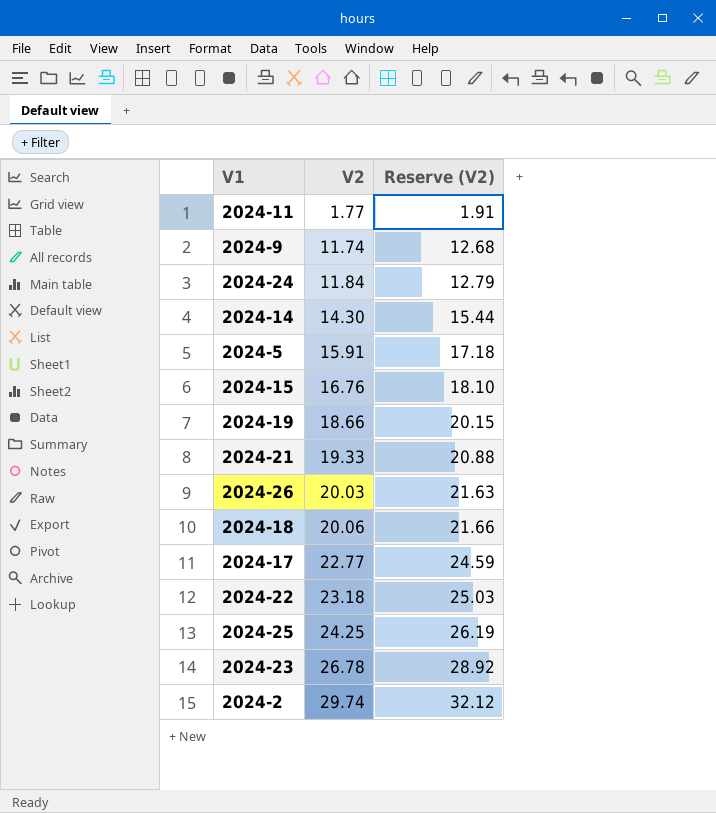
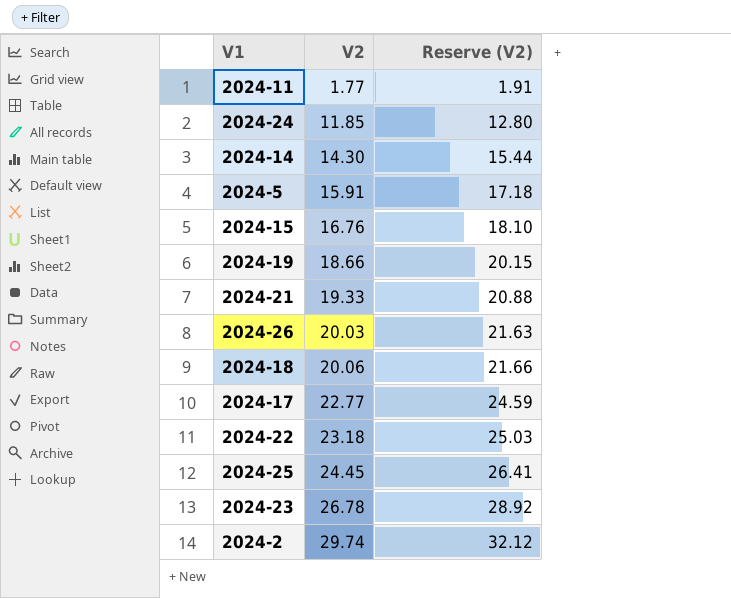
row 2024-9: 11.74 | 12.68 -> none
2024-24 | V2: 11.84 -> 11.85
2024-24 | Reserve (V2): 12.79 -> 12.80
2024-25 | V2: 24.25 -> 24.45
2024-25 | Reserve (V2): 26.19 -> 26.41

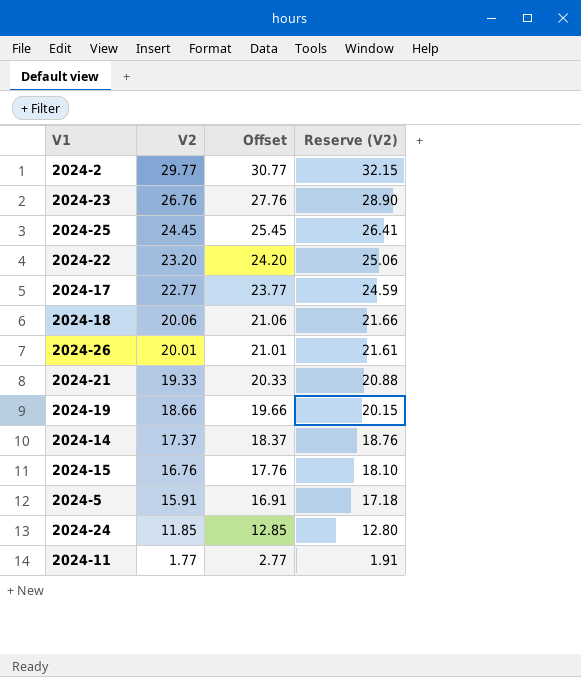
row order: V2 ascending -> V2 descending
column Offset | formula: none -> [V2] + 1
2024-2 | V2: 29.74 -> 29.77
2024-2 | Reserve (V2): 32.12 -> 32.15
2024-23 | V2: 26.78 -> 26.76
2024-23 | Reserve (V2): 28.92 -> 28.90
2024-22 | V2: 23.18 -> 23.20
2024-22 | Reserve (V2): 25.03 -> 25.06
2024-26 | V2: 20.03 -> 20.01
2024-26 | Reserve (V2): 21.63 -> 21.61
2024-14 | V2: 14.30 -> 17.37
2024-14 | Reserve (V2): 15.44 -> 18.76

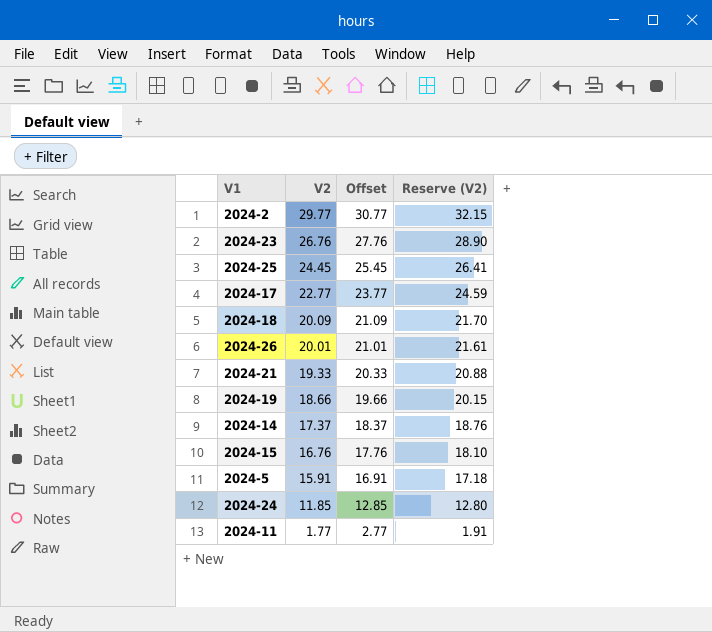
row 2024-22: 23.20 | 24.20 | 25.06 -> none
2024-18 | V2: 20.06 -> 20.09
2024-18 | Offset: 21.06 -> 21.09
2024-18 | Reserve (V2): 21.66 -> 21.70

